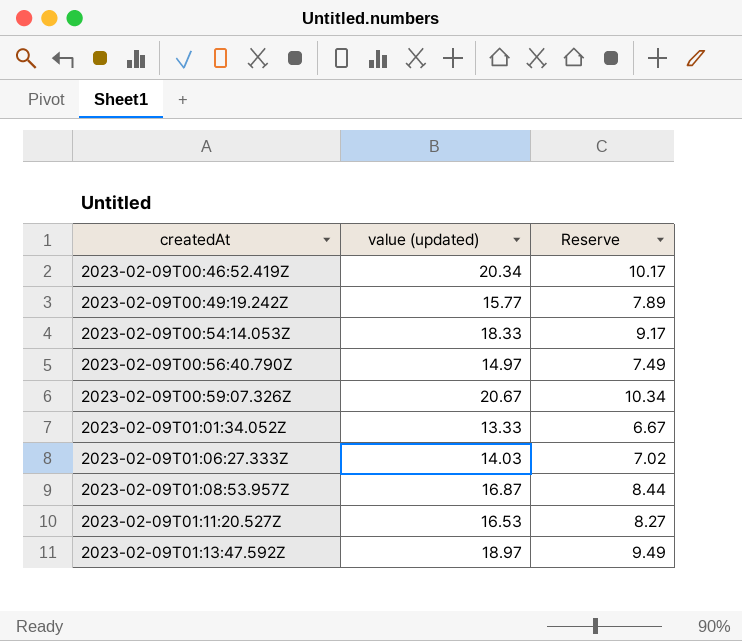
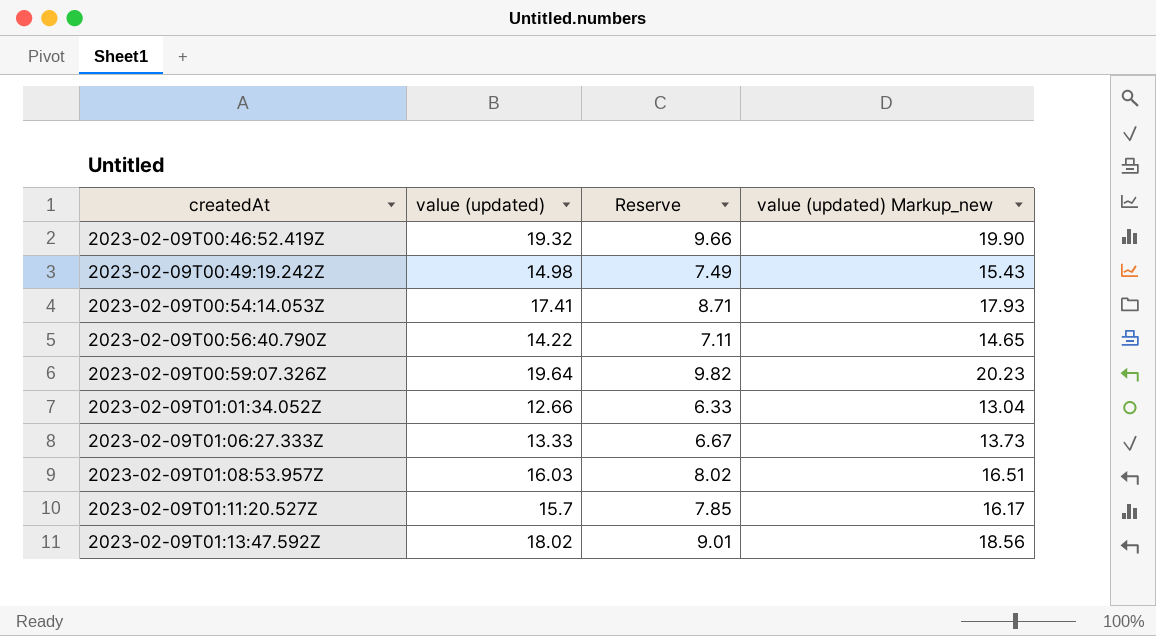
column value (updated) Markup_new | formula: none -> [value (updated)] * 1.03
2023-02-09T00:46:52.419Z | value (updated): 20.34 -> 19.32
2023-02-09T00:46:52.419Z | Reserve: 10.17 -> 9.66
2023-02-09T00:49:19.242Z | value (updated): 15.77 -> 14.98
2023-02-09T00:49:19.242Z | Reserve: 7.89 -> 7.49
2023-02-09T00:54:14.053Z | value (updated): 18.33 -> 17.41
2023-02-09T00:54:14.053Z | Reserve: 9.17 -> 8.71
2023-02-09T00:56:40.790Z | value (updated): 14.97 -> 14.22
2023-02-09T00:56:40.790Z | Reserve: 7.49 -> 7.11
2023-02-09T00:59:07.326Z | value (updated): 20.67 -> 19.64
2023-02-09T00:59:07.326Z | Reserve: 10.34 -> 9.82
2023-02-09T01:01:34.052Z | value (updated): 13.33 -> 12.66
2023-02-09T01:01:34.052Z | Reserve: 6.67 -> 6.33
2023-02-09T01:06:27.333Z | value (updated): 14.03 -> 13.33
2023-02-09T01:06:27.333Z | Reserve: 7.02 -> 6.67
2023-02-09T01:08:53.957Z | value (updated): 16.87 -> 16.03
2023-02-09T01:08:53.957Z | Reserve: 8.44 -> 8.02
2023-02-09T01:11:20.527Z | value (updated): 16.53 -> 15.7
2023-02-09T01:11:20.527Z | Reserve: 8.27 -> 7.85
2023-02-09T01:13:47.592Z | value (updated): 18.97 -> 18.02
2023-02-09T01:13:47.592Z | Reserve: 9.49 -> 9.01

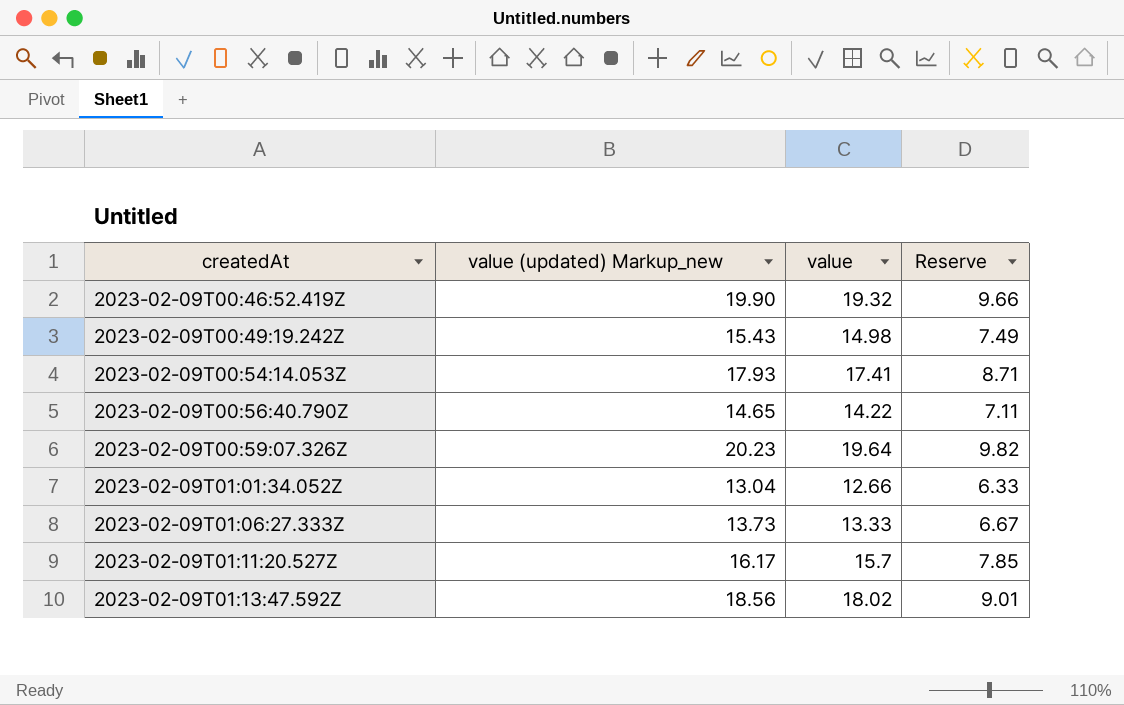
column value (updated) Markup_new | position: 4 -> 2
column name: value (updated) -> value
row 2023-02-09T01:08:53.957Z: 16.03 | 8.02 | 16.51 -> none

